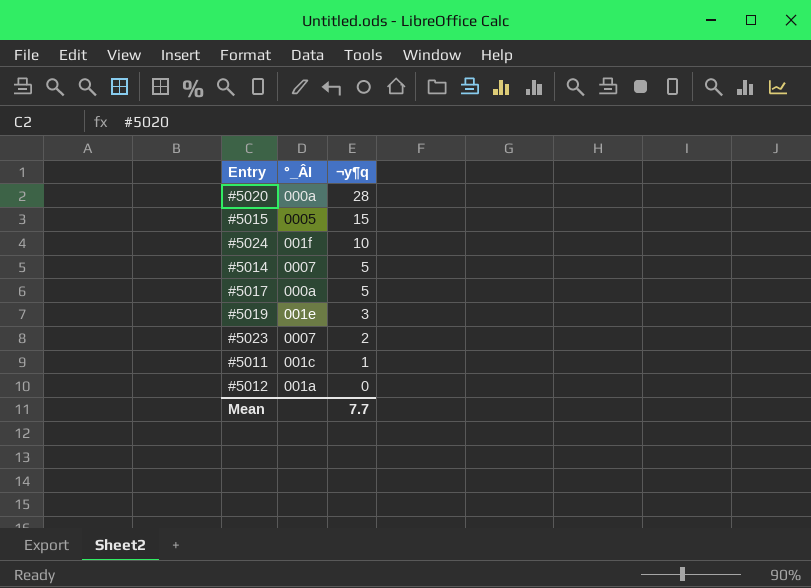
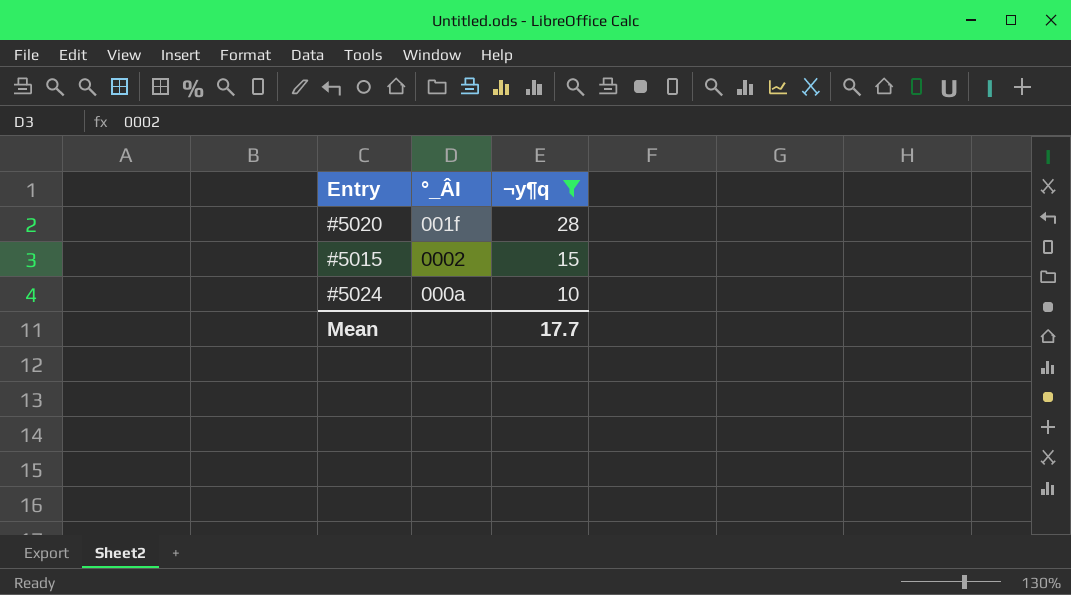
filter: none -> ¬y¶q >= 10
#5020 | °_ÂI: 000a -> 001f
#5015 | °_ÂI: 0005 -> 0002
#5024 | °_ÂI: 001f -> 000a
Mean | ¬y¶q: 7.7 -> 17.7

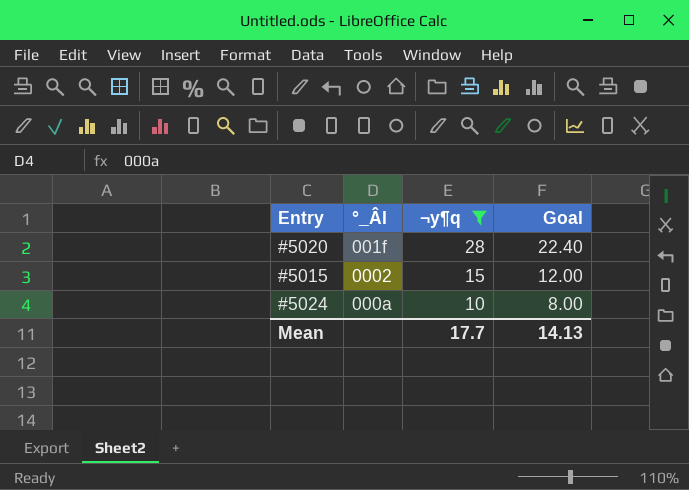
column Goal | formula: none -> [¬y¶q] * 0.8

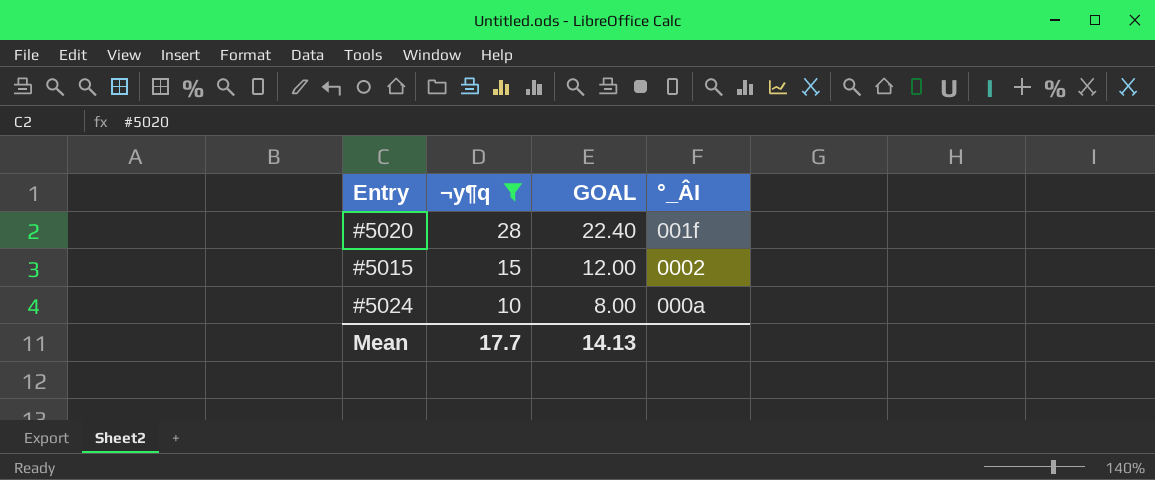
column name: Goal -> GOAL
column °_ÂI | position: 2 -> 4

